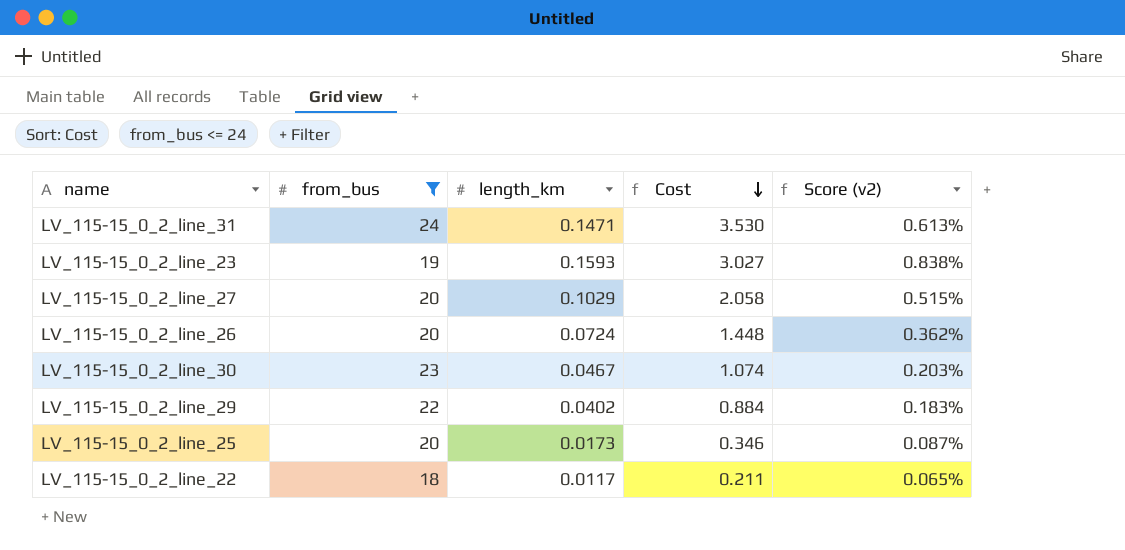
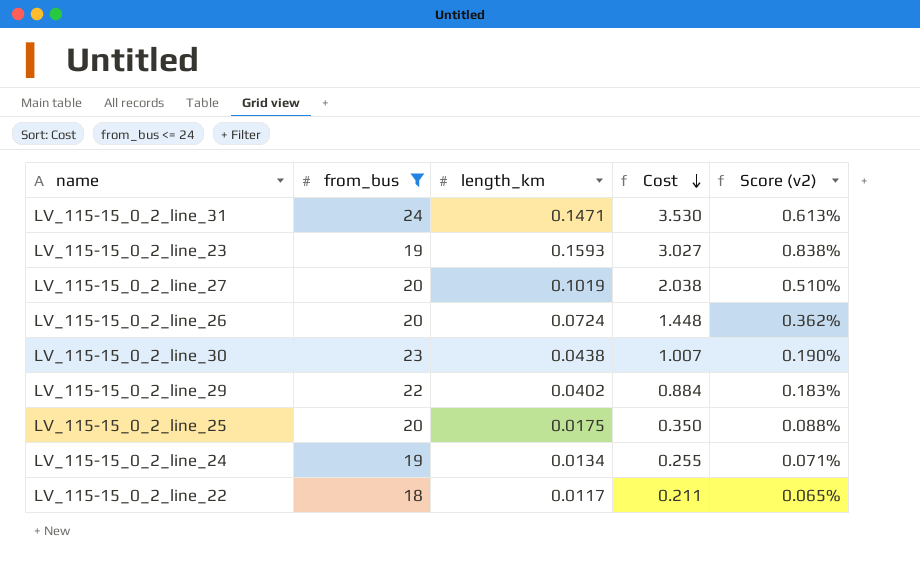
LV_115-15_0_2_line_27 | length_km: 0.1029 -> 0.1019
LV_115-15_0_2_line_27 | Cost: 2.058 -> 2.038
LV_115-15_0_2_line_27 | Score (v2): 0.515% -> 0.510%
LV_115-15_0_2_line_30 | length_km: 0.0467 -> 0.0438
LV_115-15_0_2_line_30 | Cost: 1.074 -> 1.007
LV_115-15_0_2_line_30 | Score (v2): 0.203% -> 0.190%
LV_115-15_0_2_line_25 | length_km: 0.0173 -> 0.0175
LV_115-15_0_2_line_25 | Cost: 0.346 -> 0.350
LV_115-15_0_2_line_25 | Score (v2): 0.087% -> 0.088%
row LV_115-15_0_2_line_24: none -> 19 | 0.0134 | 0.255 | 0.071%

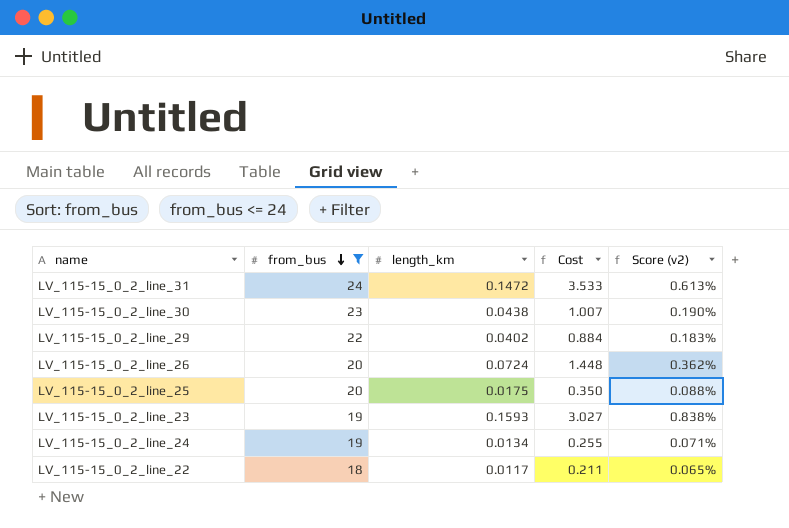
row order: Cost descending -> from_bus descending
row LV_115-15_0_2_line_27: 20 | 0.1019 | 2.038 | 0.510% -> none
LV_115-15_0_2_line_31 | length_km: 0.1471 -> 0.1472
LV_115-15_0_2_line_31 | Cost: 3.530 -> 3.533

